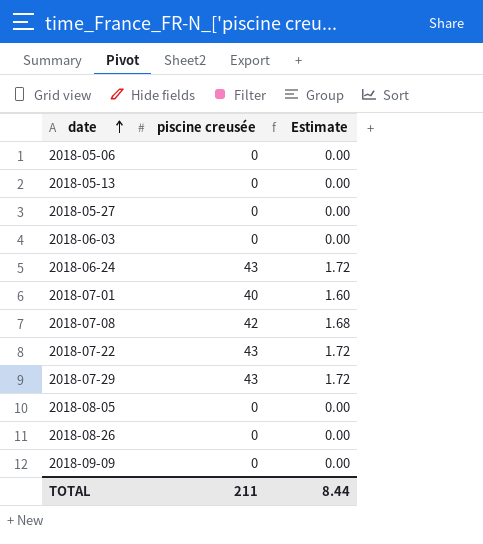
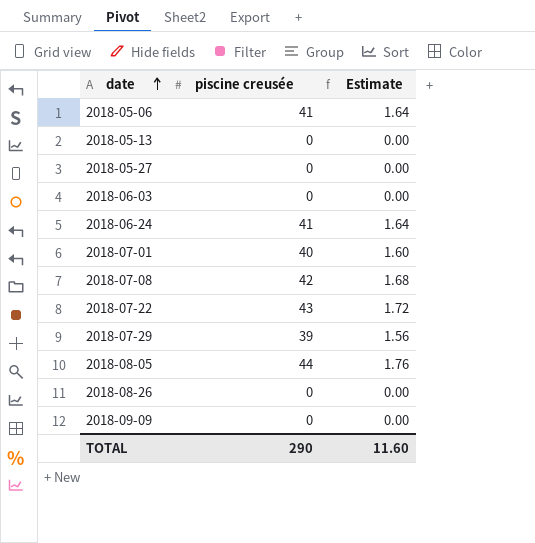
2018-05-06 | piscine creusée: 0 -> 41
2018-05-06 | Estimate: 0.00 -> 1.64
2018-06-24 | piscine creusée: 43 -> 41
2018-06-24 | Estimate: 1.72 -> 1.64
2018-07-29 | piscine creusée: 43 -> 39
2018-07-29 | Estimate: 1.72 -> 1.56
2018-08-05 | piscine creusée: 0 -> 44
2018-08-05 | Estimate: 0.00 -> 1.76
TOTAL | piscine creusée: 211 -> 290
TOTAL | Estimate: 8.44 -> 11.60

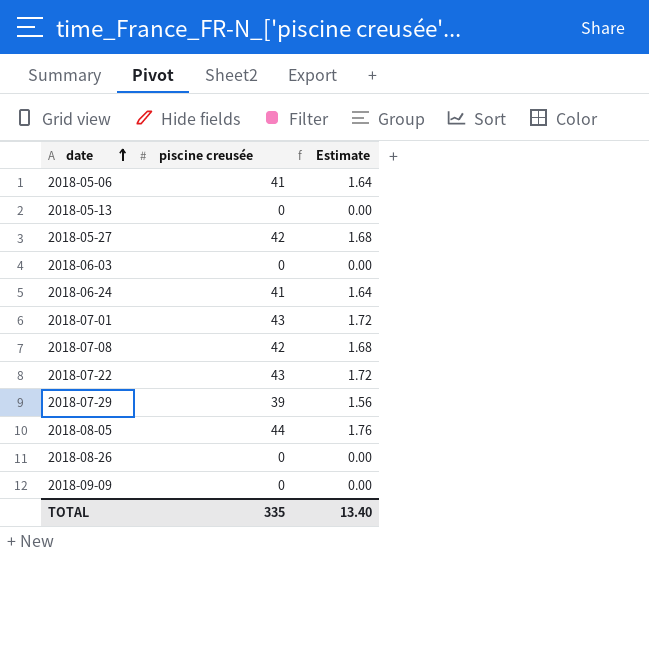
2018-05-27 | piscine creusée: 0 -> 42
2018-05-27 | Estimate: 0.00 -> 1.68
2018-07-01 | piscine creusée: 40 -> 43
2018-07-01 | Estimate: 1.60 -> 1.72
TOTAL | piscine creusée: 290 -> 335
TOTAL | Estimate: 11.60 -> 13.40

